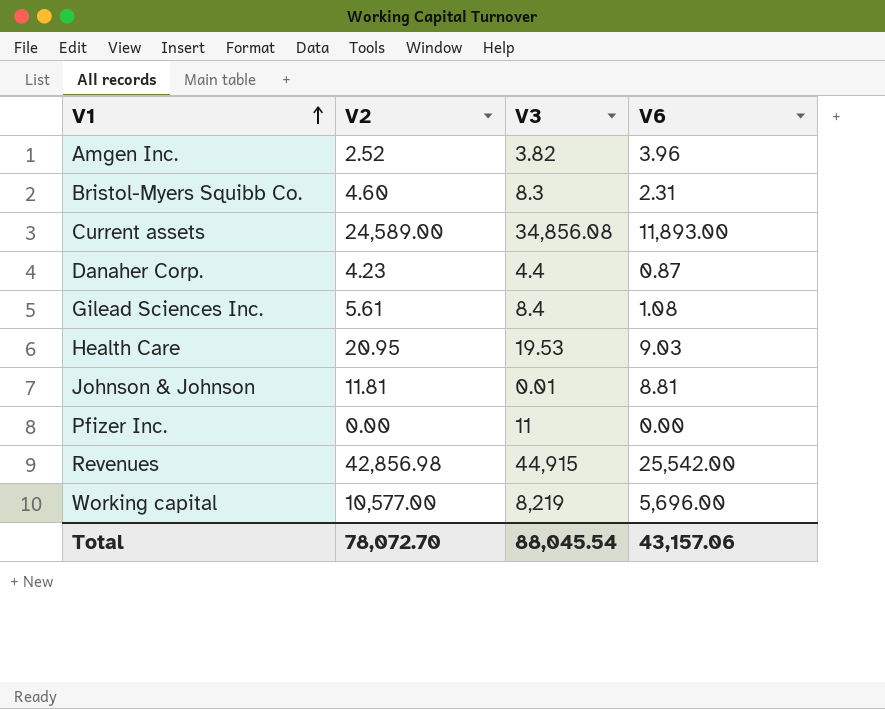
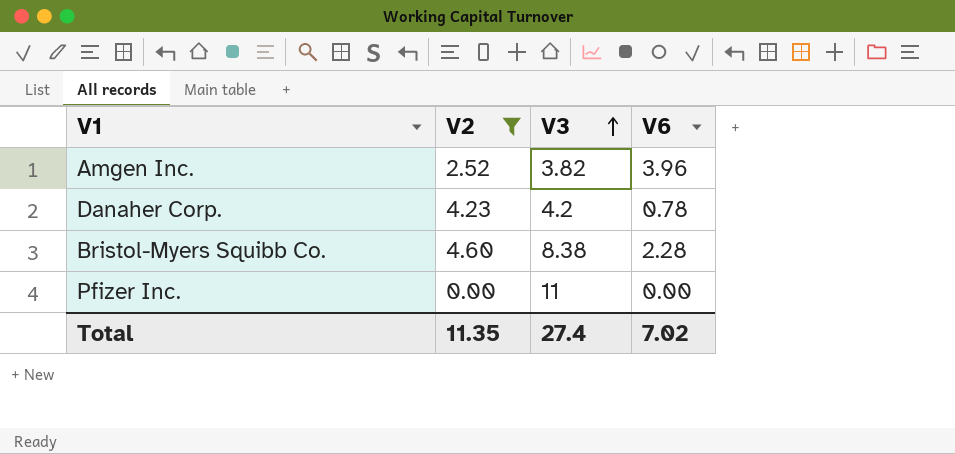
filter: none -> V2 <= 4.60
row order: V1 ascending -> V3 ascending
Danaher Corp. | V3: 4.4 -> 4.2
Danaher Corp. | V6: 0.87 -> 0.78
Bristol-Myers Squibb Co. | V3: 8.3 -> 8.38
Bristol-Myers Squibb Co. | V6: 2.31 -> 2.28
Total | V2: 78,072.70 -> 11.35
Total | V3: 88,045.54 -> 27.4
Total | V6: 43,157.06 -> 7.02

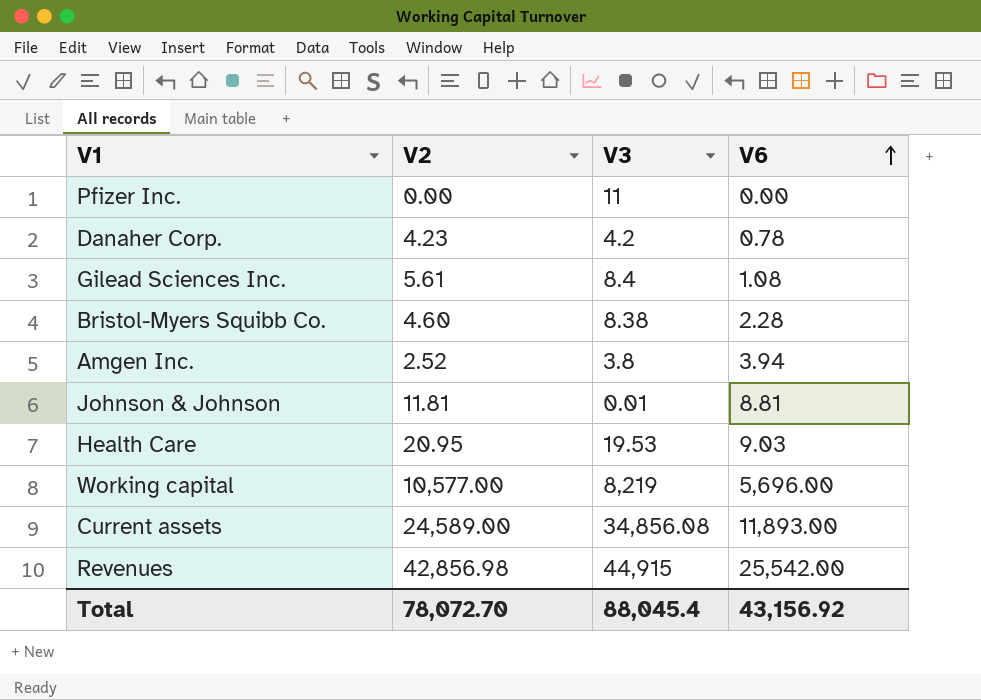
filter: V2 <= 4.60 -> none
row order: V3 ascending -> V6 ascending
Amgen Inc. | V3: 3.82 -> 3.8
Amgen Inc. | V6: 3.96 -> 3.94
Total | V2: 11.35 -> 78,072.70
Total | V3: 27.4 -> 88,045.4
Total | V6: 7.02 -> 43,156.92

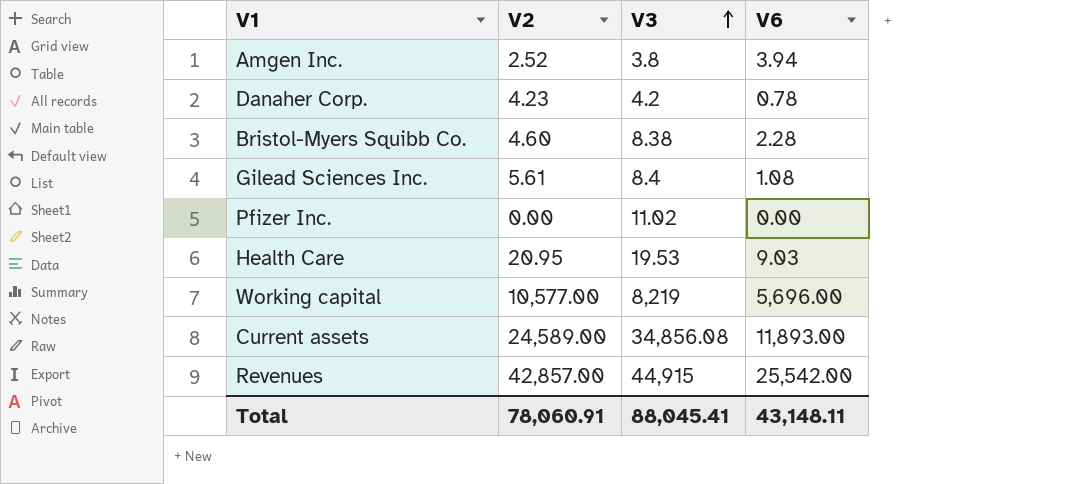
row order: V6 ascending -> V3 ascending
row Johnson & Johnson: 11.81 | 0.01 | 8.81 -> none
Pfizer Inc. | V3: 11 -> 11.02
Revenues | V2: 42,856.98 -> 42,857.00
Total | V2: 78,072.70 -> 78,060.91
Total | V3: 88,045.4 -> 88,045.41
Total | V6: 43,156.92 -> 43,148.11

